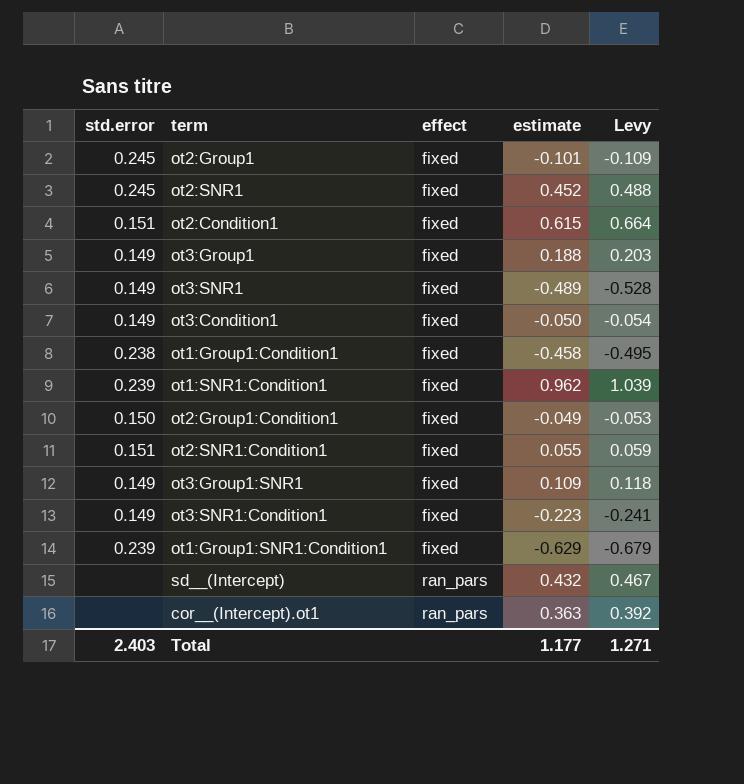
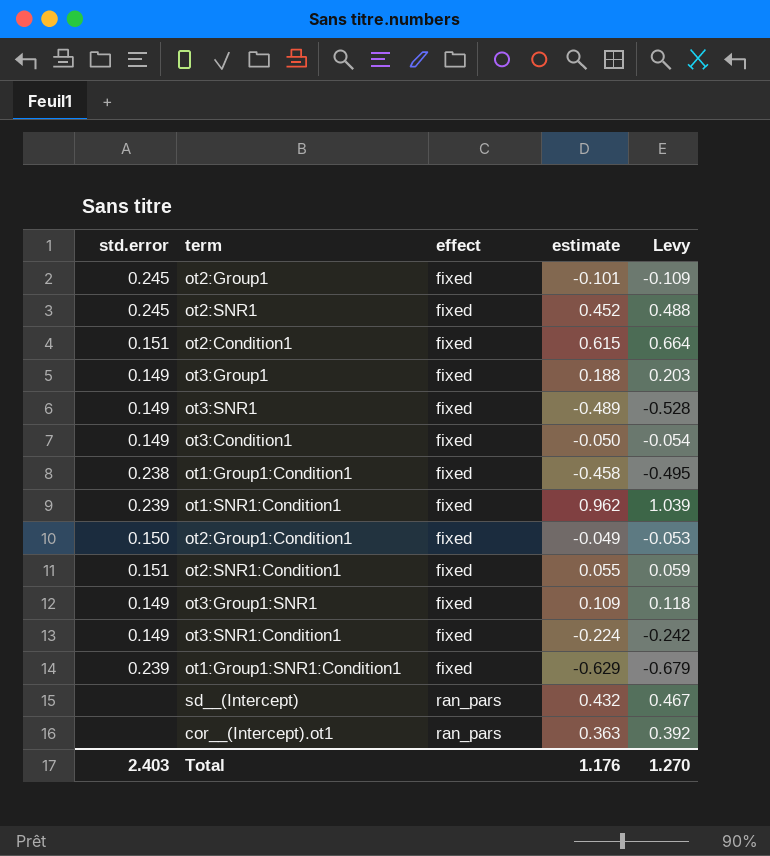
ot3:SNR1:Condition1 | estimate: -0.223 -> -0.224
ot3:SNR1:Condition1 | Levy: -0.241 -> -0.242
Total | estimate: 1.177 -> 1.176
Total | Levy: 1.271 -> 1.270

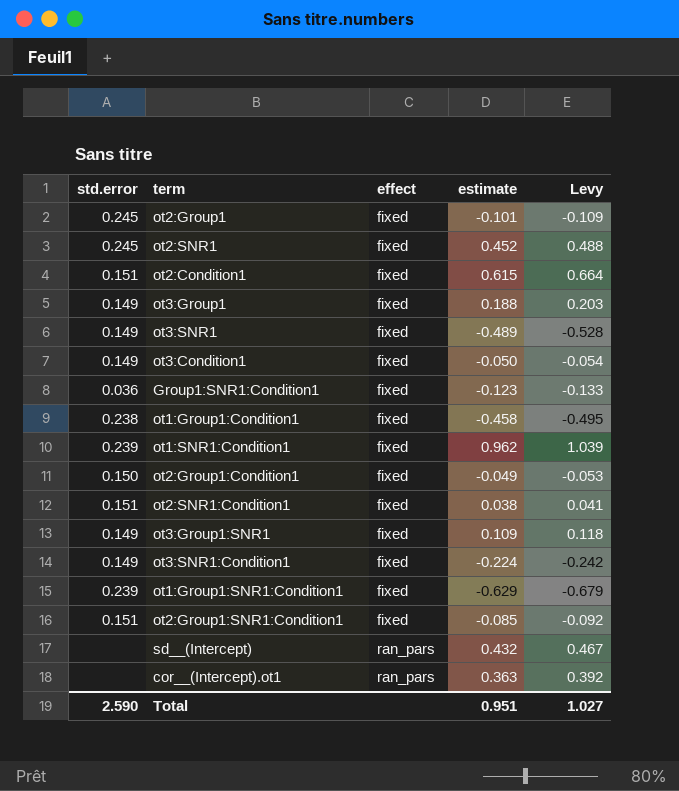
row Group1:SNR1:Condition1: none -> 0.036 | fixed | -0.123 | -0.133
ot2:SNR1:Condition1 | estimate: 0.055 -> 0.038
ot2:SNR1:Condition1 | Levy: 0.059 -> 0.041
row ot2:Group1:SNR1:Condition1: none -> 0.151 | fixed | -0.085 | -0.092
Total | std.error: 2.403 -> 2.590
Total | estimate: 1.176 -> 0.951
Total | Levy: 1.270 -> 1.027

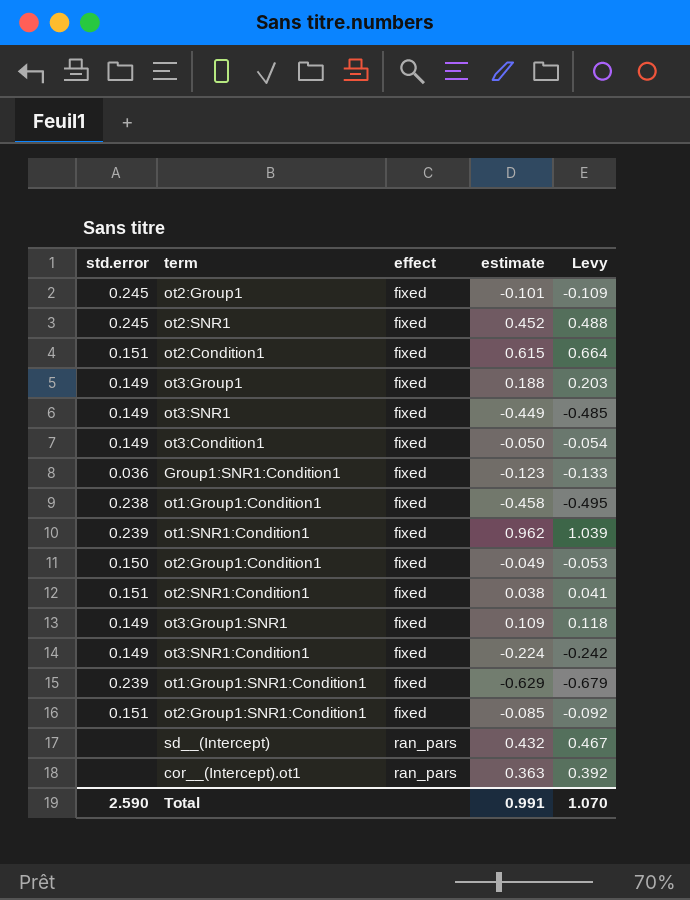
ot3:SNR1 | estimate: -0.489 -> -0.449
ot3:SNR1 | Levy: -0.528 -> -0.485
Total | estimate: 0.951 -> 0.991
Total | Levy: 1.027 -> 1.070

